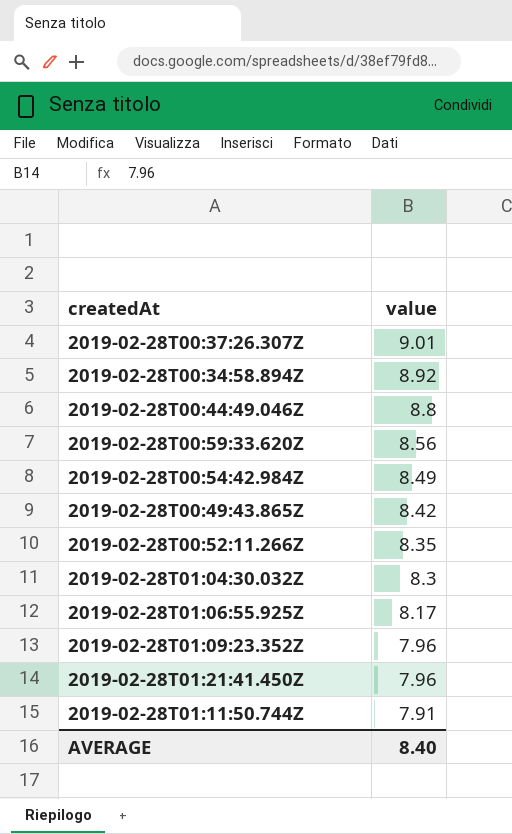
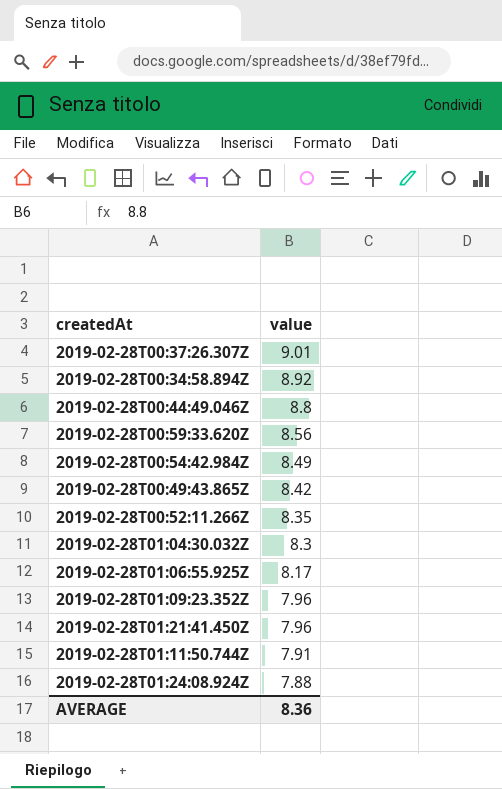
row 2019-02-28T01:24:08.924Z: none -> 7.88
AVERAGE | value: 8.40 -> 8.36

